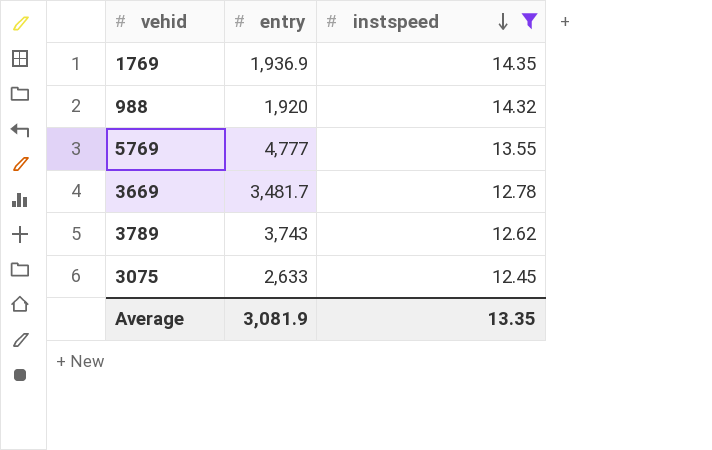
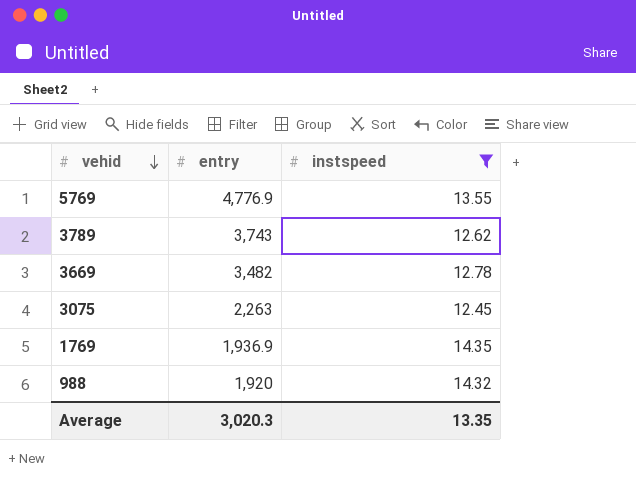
row order: instspeed descending -> vehid descending
5769 | entry: 4,777 -> 4,776.9
3669 | entry: 3,481.7 -> 3,482
3075 | entry: 2,633 -> 2,263
Average | entry: 3,081.9 -> 3,020.3

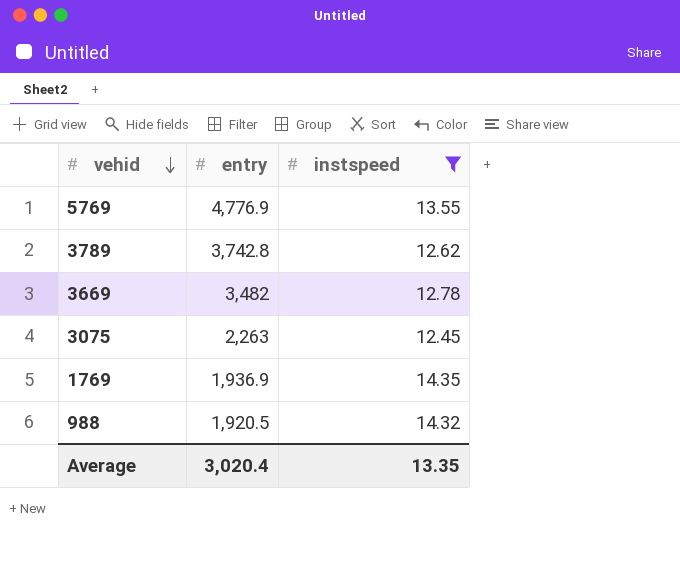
3789 | entry: 3,743 -> 3,742.8
988 | entry: 1,920 -> 1,920.5
Average | entry: 3,020.3 -> 3,020.4

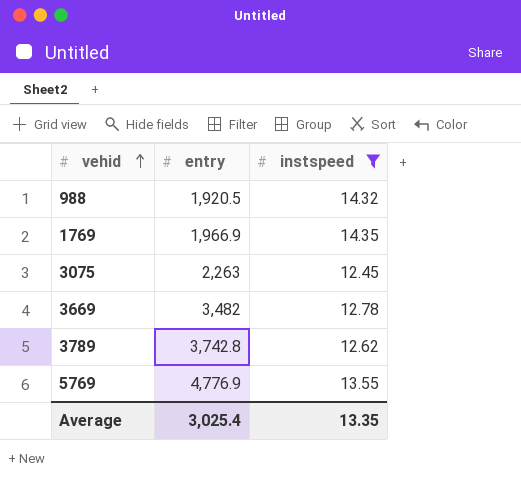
row order: vehid descending -> vehid ascending
1769 | entry: 1,936.9 -> 1,966.9
Average | entry: 3,020.4 -> 3,025.4

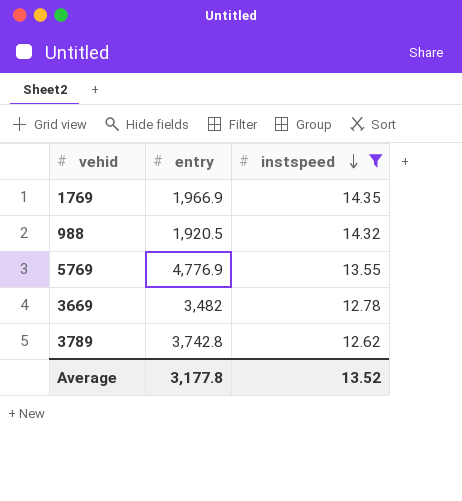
row order: vehid ascending -> instspeed descending
row 3075: 2,263 | 12.45 -> none
Average | entry: 3,025.4 -> 3,177.8
Average | instspeed: 13.35 -> 13.52

